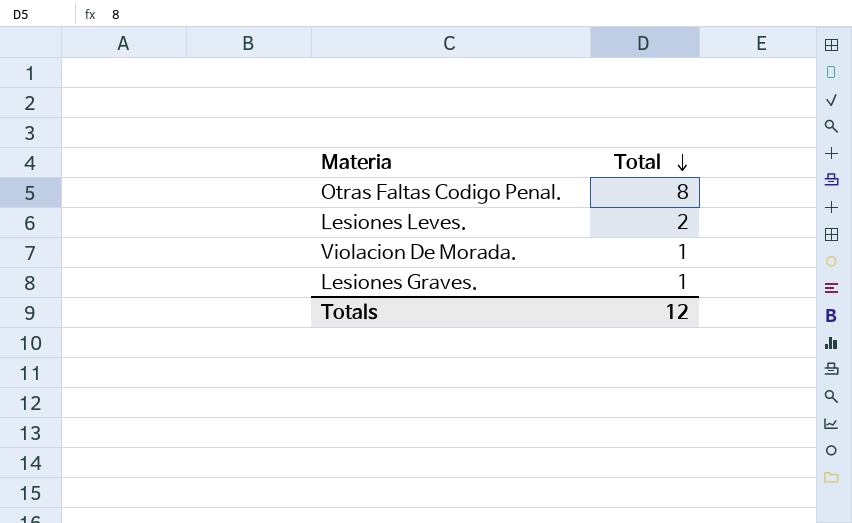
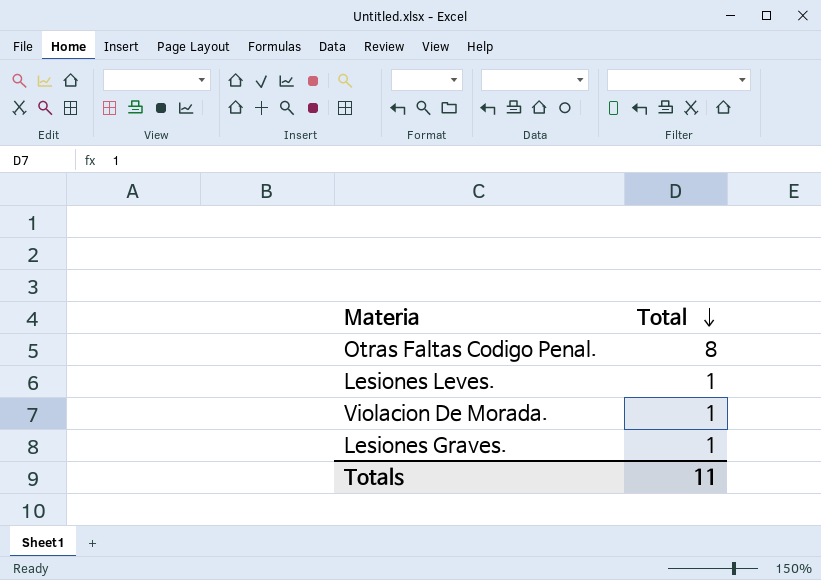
Lesiones Leves. | Total: 2 -> 1
Totals | Total: 12 -> 11

